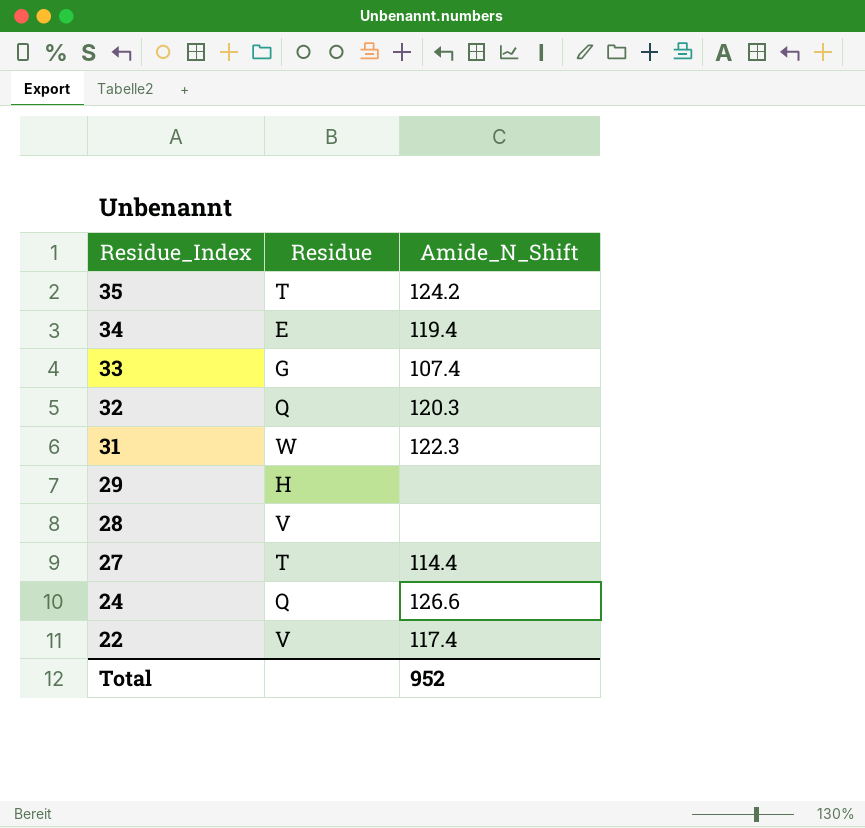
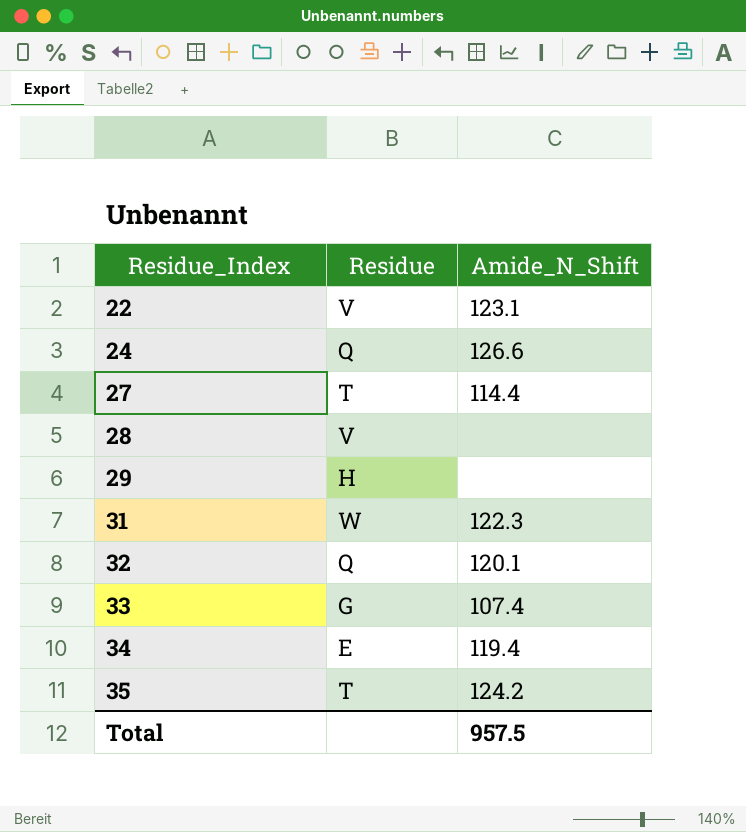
row order: Residue_Index descending -> Residue_Index ascending
22 | Amide_N_Shift: 117.4 -> 123.1
32 | Amide_N_Shift: 120.3 -> 120.1
Total | Amide_N_Shift: 952 -> 957.5

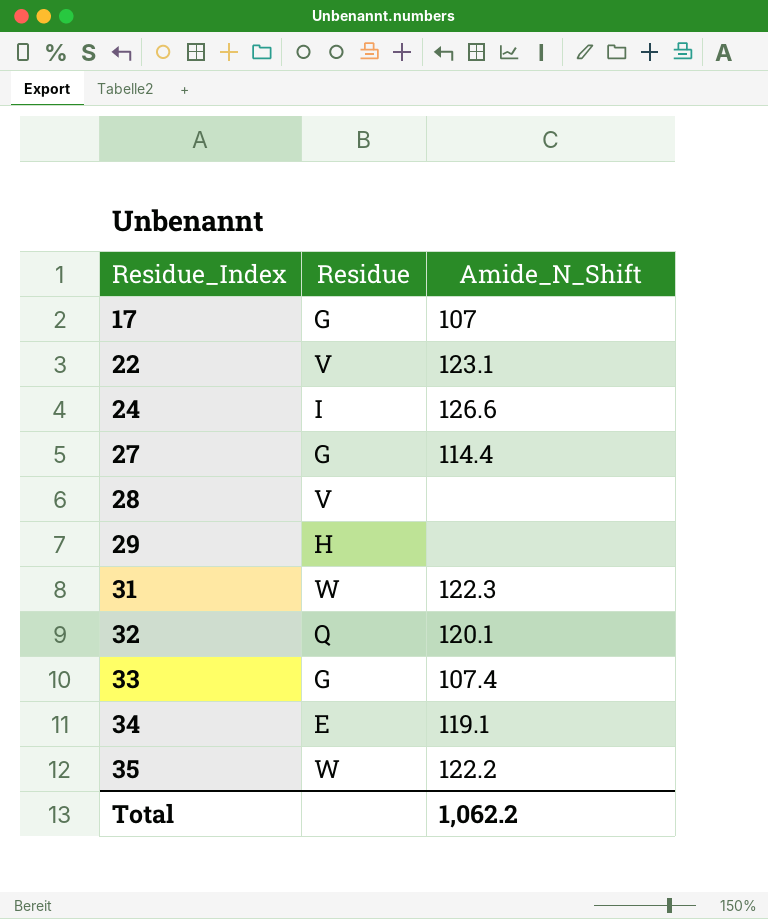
row 17: none -> G | 107
24 | Residue: Q -> I
27 | Residue: T -> G
34 | Amide_N_Shift: 119.4 -> 119.1
35 | Residue: T -> W
35 | Amide_N_Shift: 124.2 -> 122.2
Total | Amide_N_Shift: 957.5 -> 1,062.2

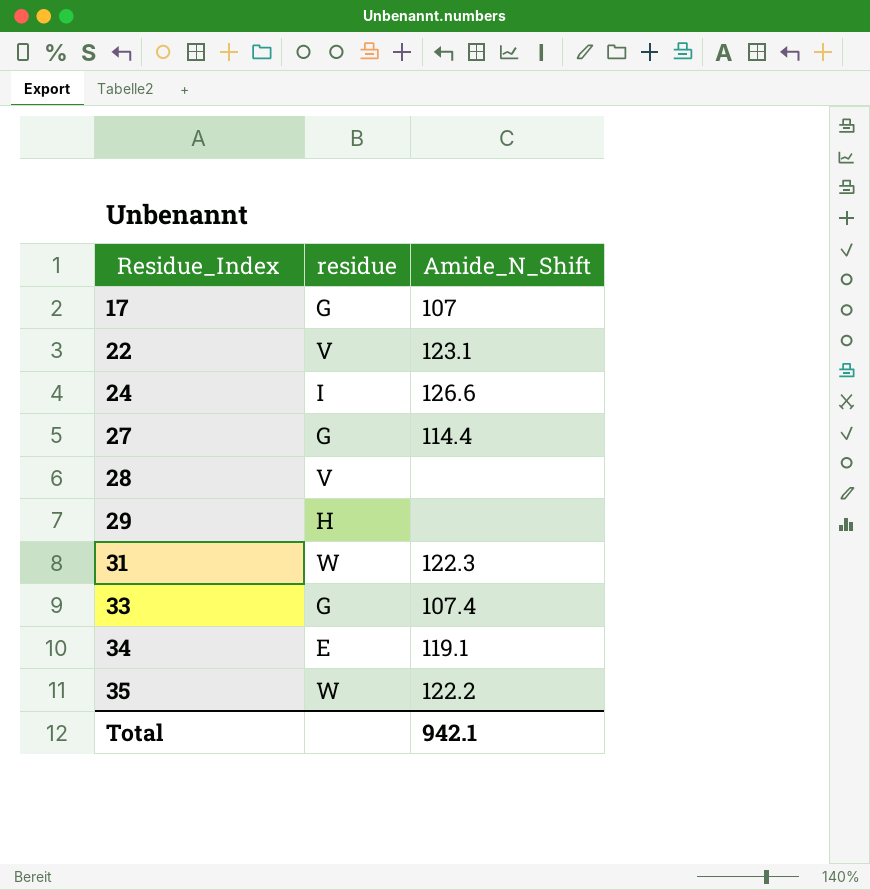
column name: Residue -> residue
row 32: Q | 120.1 -> none
Total | Amide_N_Shift: 1,062.2 -> 942.1

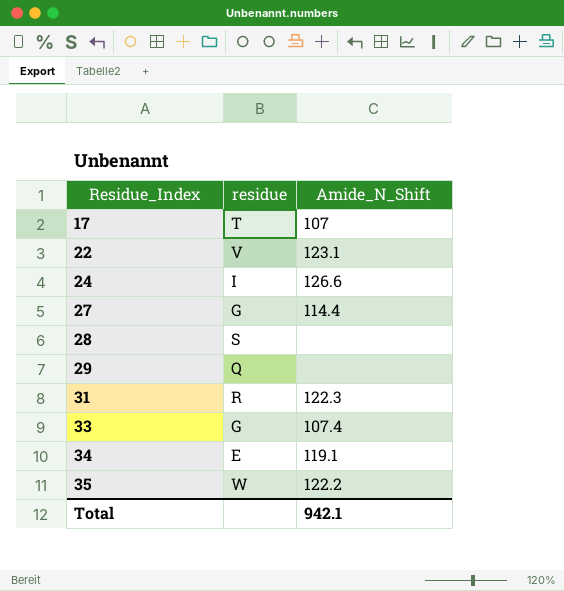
17 | residue: G -> T
28 | residue: V -> S
29 | residue: H -> Q
31 | residue: W -> R

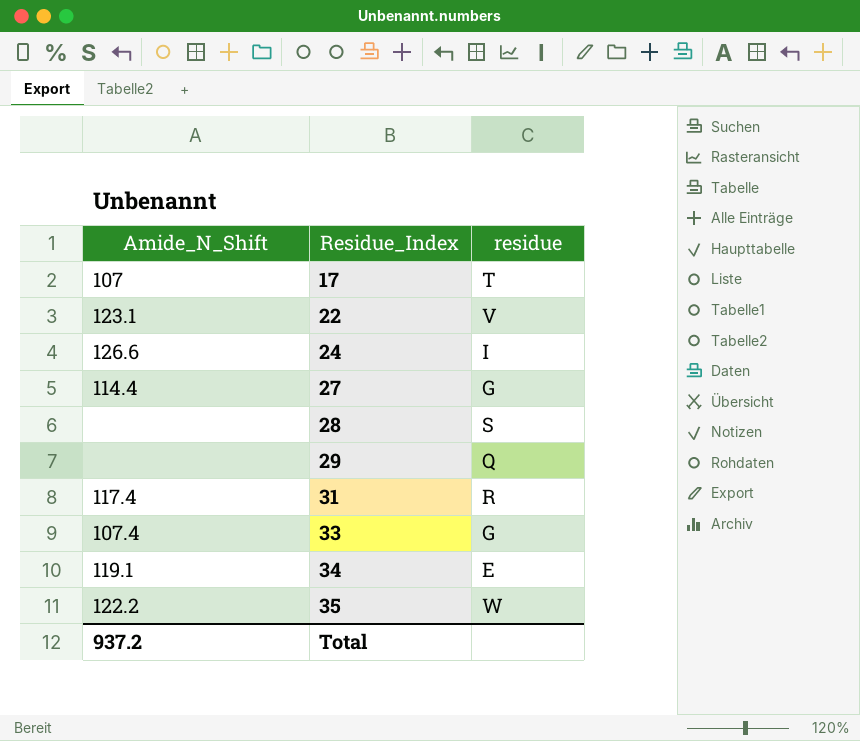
column Amide_N_Shift | position: 3 -> 1
31 | Amide_N_Shift: 122.3 -> 117.4
Total | Amide_N_Shift: 942.1 -> 937.2

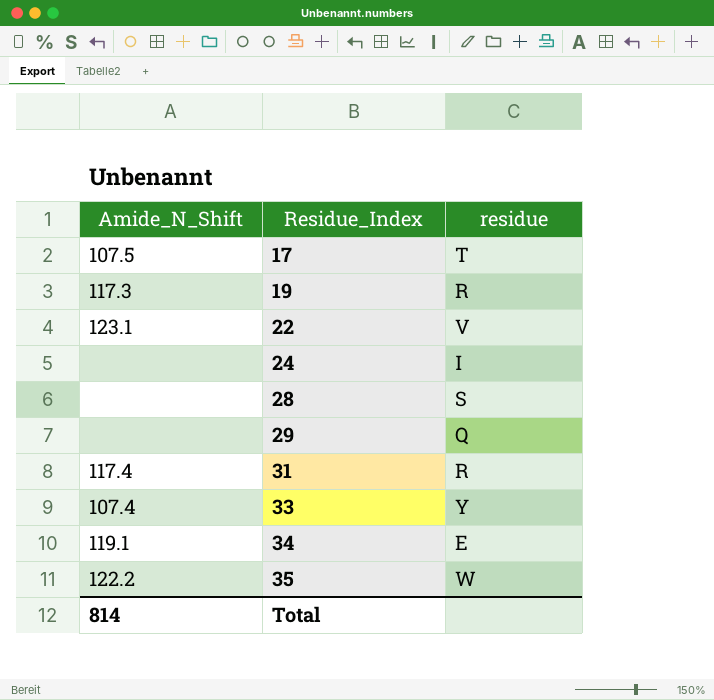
row 27: 114.4 | G -> none
17 | Amide_N_Shift: 107 -> 107.5
row 19: none -> 117.3 | R
24 | Amide_N_Shift: 126.6 -> none
33 | residue: G -> Y
Total | Amide_N_Shift: 937.2 -> 814

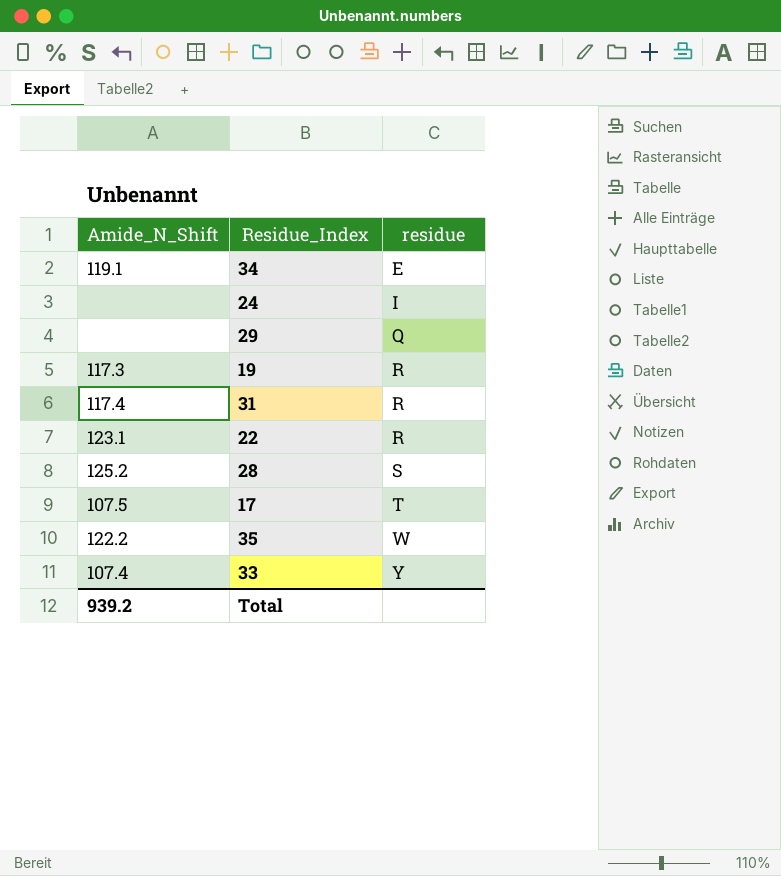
row order: Residue_Index ascending -> residue ascending
22 | residue: V -> R
28 | Amide_N_Shift: none -> 125.2
Total | Amide_N_Shift: 814 -> 939.2

